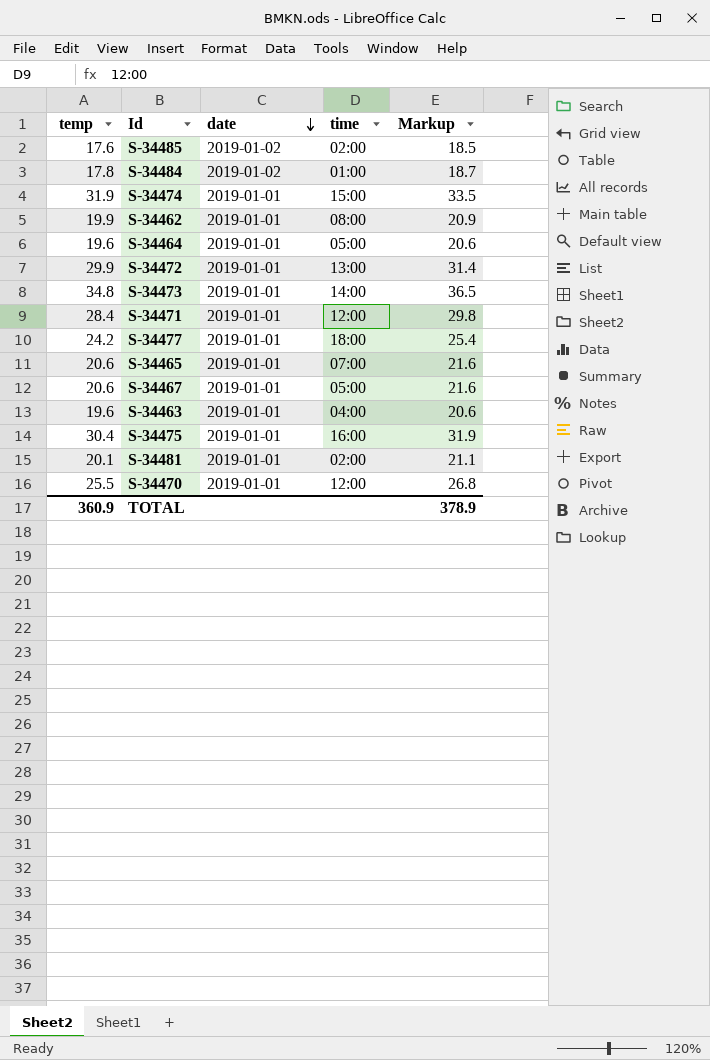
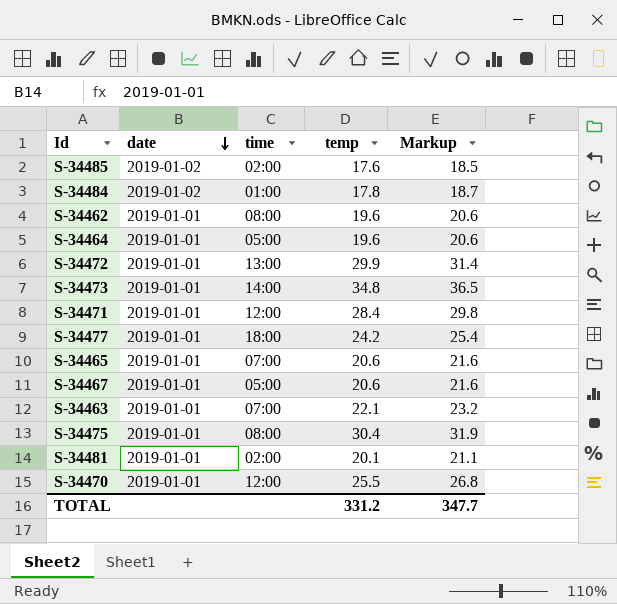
column temp | position: 1 -> 4
row S-34474: 31.9 | 2019-01-01 | 15:00 | 33.5 -> none
S-34462 | temp: 19.9 -> 19.6
S-34462 | Markup: 20.9 -> 20.6
S-34463 | time: 04:00 -> 07:00
S-34463 | temp: 19.6 -> 22.1
S-34463 | Markup: 20.6 -> 23.2
S-34475 | time: 16:00 -> 08:00
TOTAL | temp: 360.9 -> 331.2
TOTAL | Markup: 378.9 -> 347.7

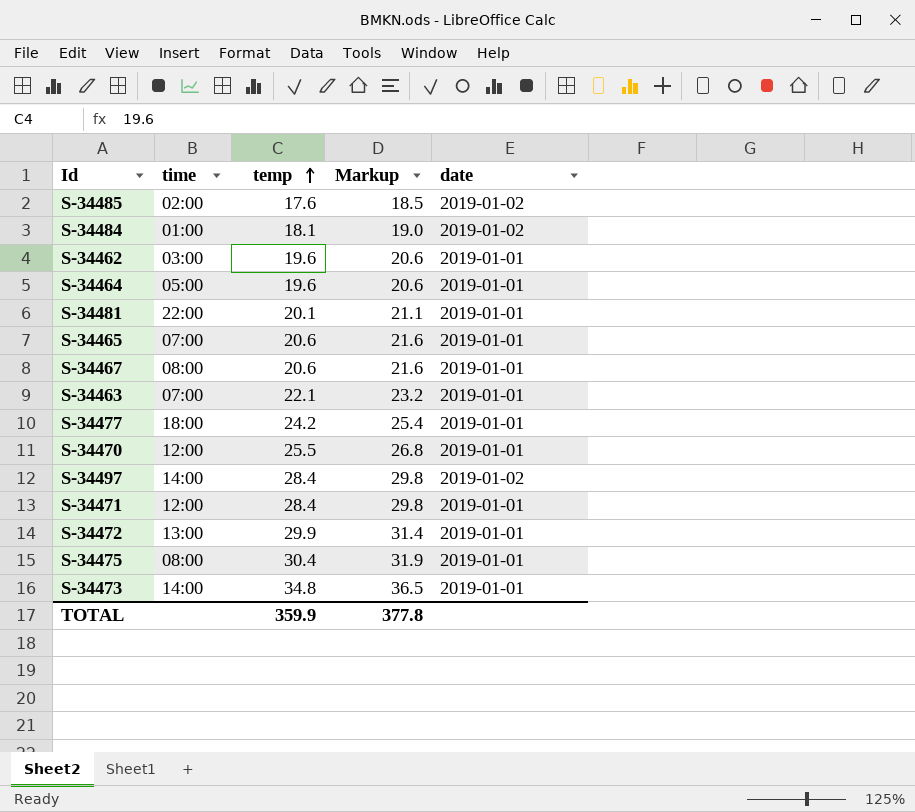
row order: date descending -> temp ascending
column date | position: 2 -> 5
S-34484 | temp: 17.8 -> 18.1
S-34484 | Markup: 18.7 -> 19.0
S-34462 | time: 08:00 -> 03:00
S-34481 | time: 02:00 -> 22:00
S-34467 | time: 05:00 -> 08:00
row S-34497: none -> 14:00 | 28.4 | 29.8 | 2019-01-02
TOTAL | temp: 331.2 -> 359.9
TOTAL | Markup: 347.7 -> 377.8

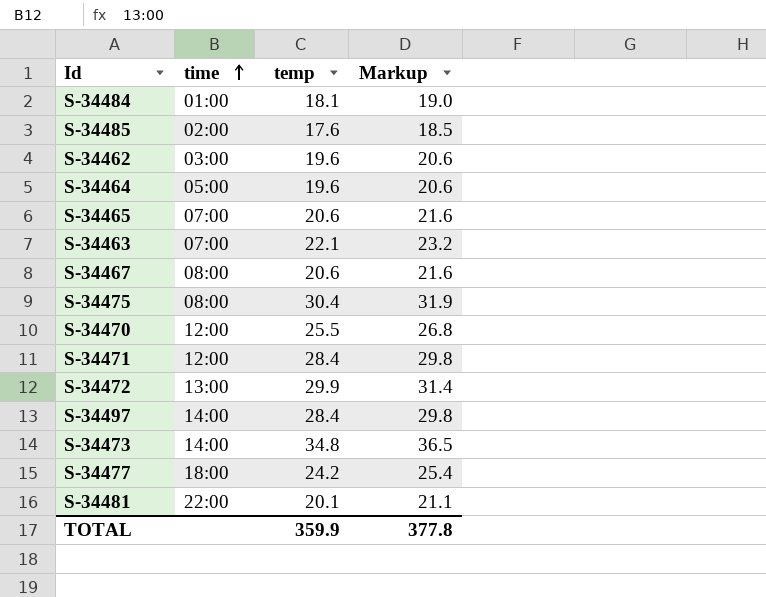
row order: temp ascending -> time ascending
column date | position: 5 -> none

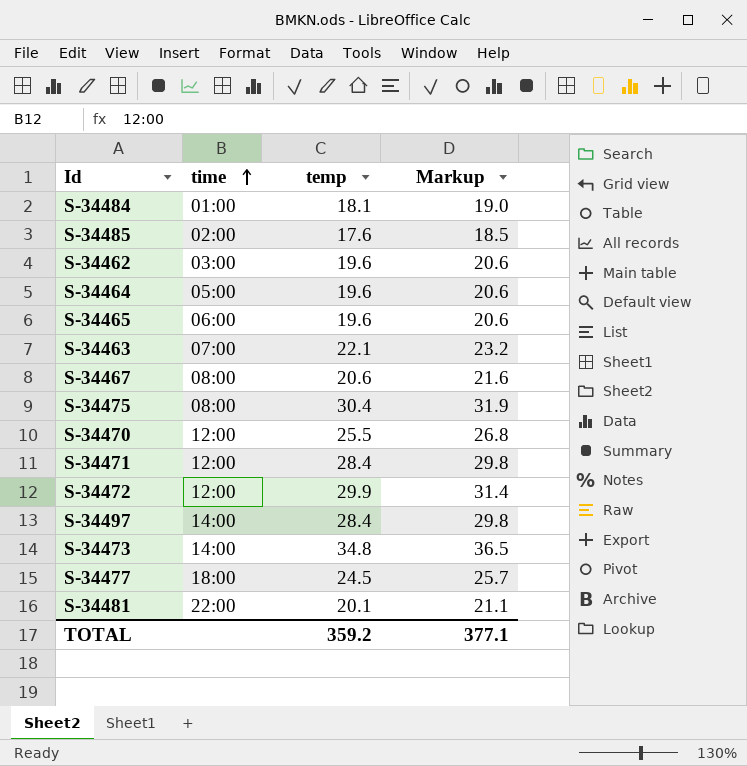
S-34465 | time: 07:00 -> 06:00
S-34465 | temp: 20.6 -> 19.6
S-34465 | Markup: 21.6 -> 20.6
S-34472 | time: 13:00 -> 12:00
S-34477 | temp: 24.2 -> 24.5
S-34477 | Markup: 25.4 -> 25.7
TOTAL | temp: 359.9 -> 359.2
TOTAL | Markup: 377.8 -> 377.1

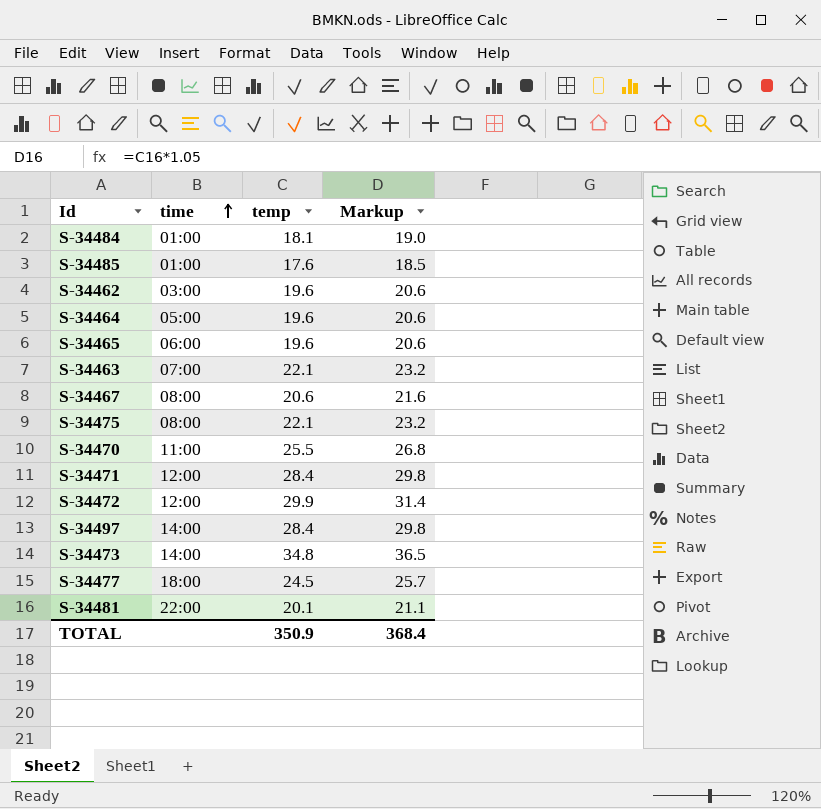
S-34485 | time: 02:00 -> 01:00
S-34475 | temp: 30.4 -> 22.1
S-34475 | Markup: 31.9 -> 23.2
S-34470 | time: 12:00 -> 11:00
TOTAL | temp: 359.2 -> 350.9
TOTAL | Markup: 377.1 -> 368.4

